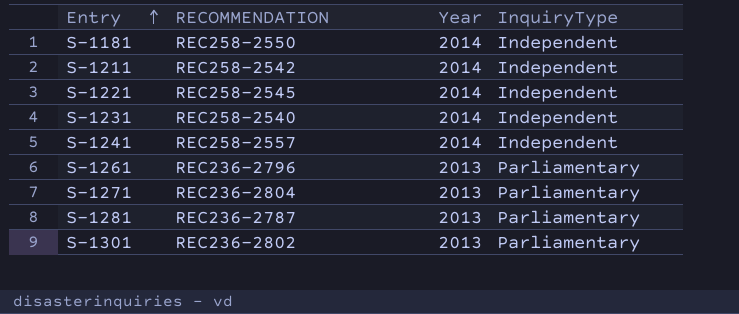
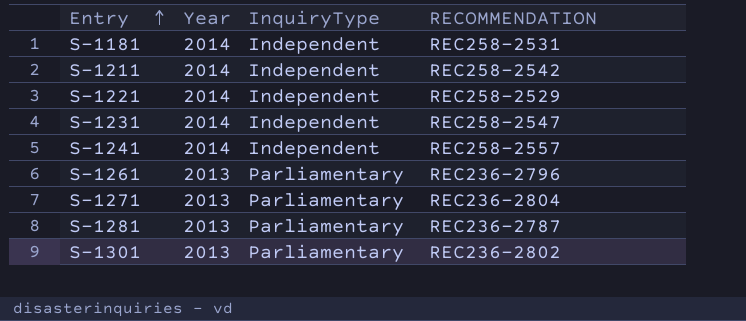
column RECOMMENDATION | position: 2 -> 4
S-1181 | RECOMMENDATION: REC258-2550 -> REC258-2531
S-1221 | RECOMMENDATION: REC258-2545 -> REC258-2529
S-1231 | RECOMMENDATION: REC258-2540 -> REC258-2547

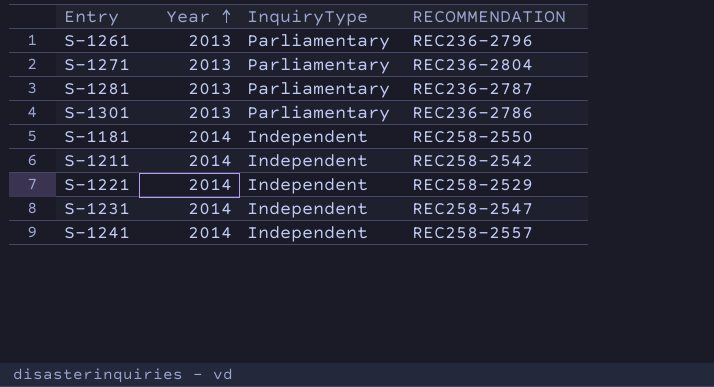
row order: Entry ascending -> Year ascending
S-1301 | RECOMMENDATION: REC236-2802 -> REC236-2786
S-1181 | RECOMMENDATION: REC258-2531 -> REC258-2550

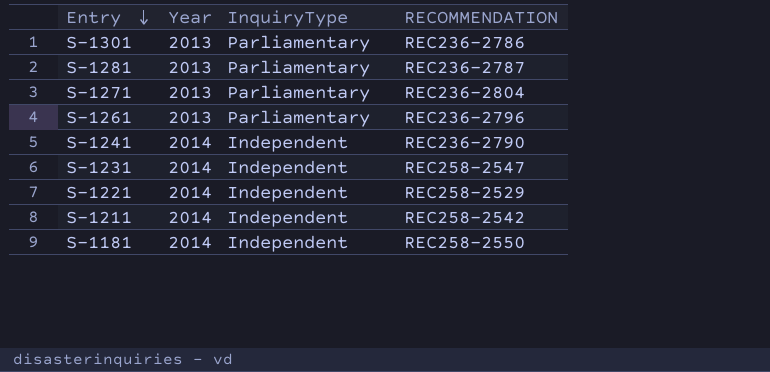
row order: Year ascending -> Entry descending
S-1241 | RECOMMENDATION: REC258-2557 -> REC236-2790

